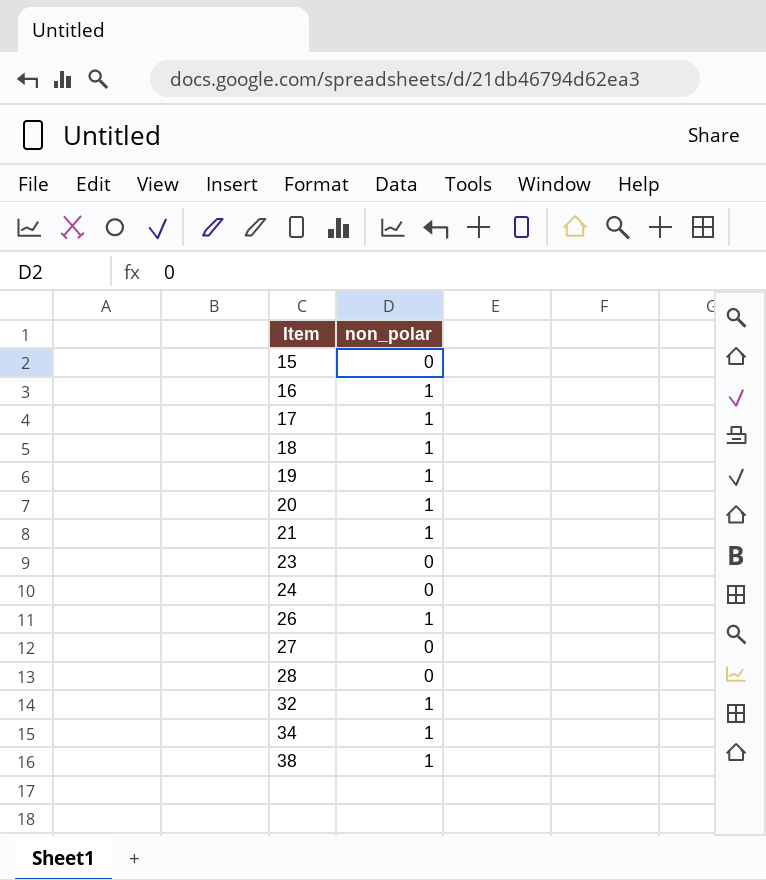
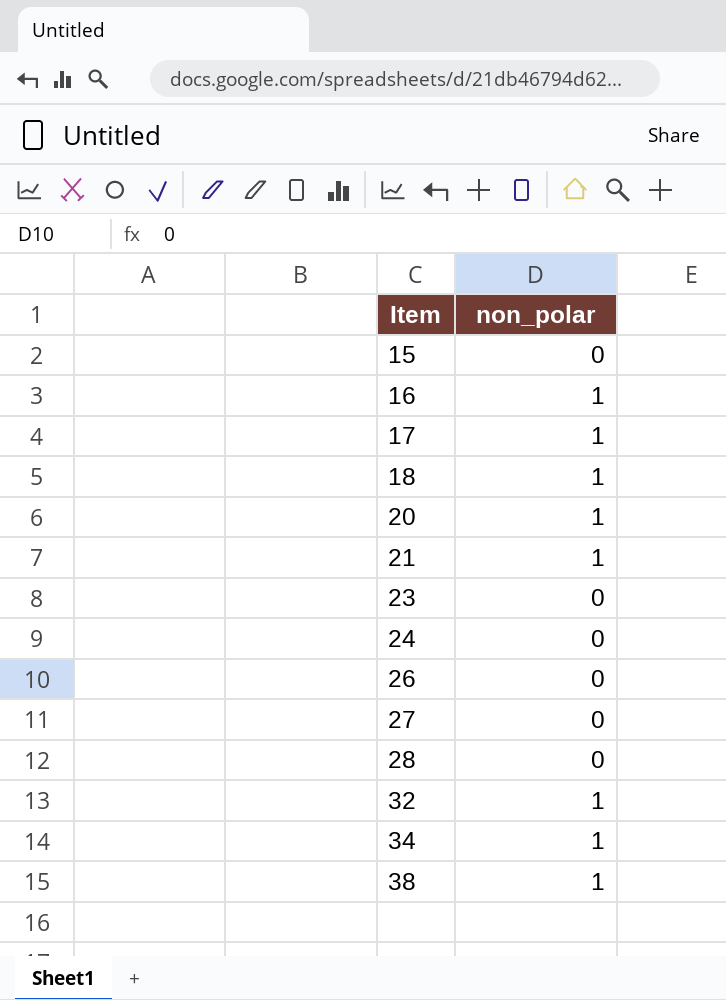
row 19: 1 -> none
26 | non_polar: 1 -> 0

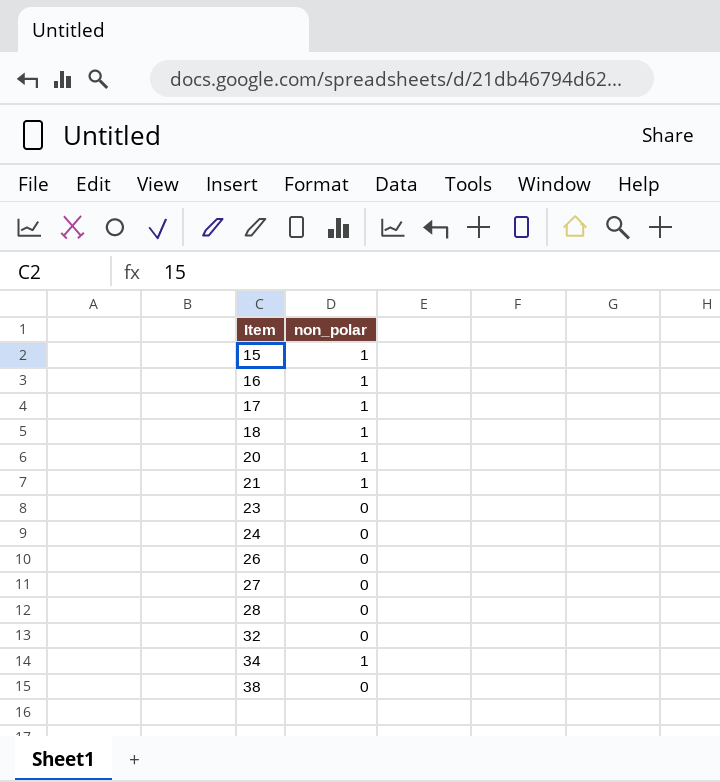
15 | non_polar: 0 -> 1
32 | non_polar: 1 -> 0
38 | non_polar: 1 -> 0

